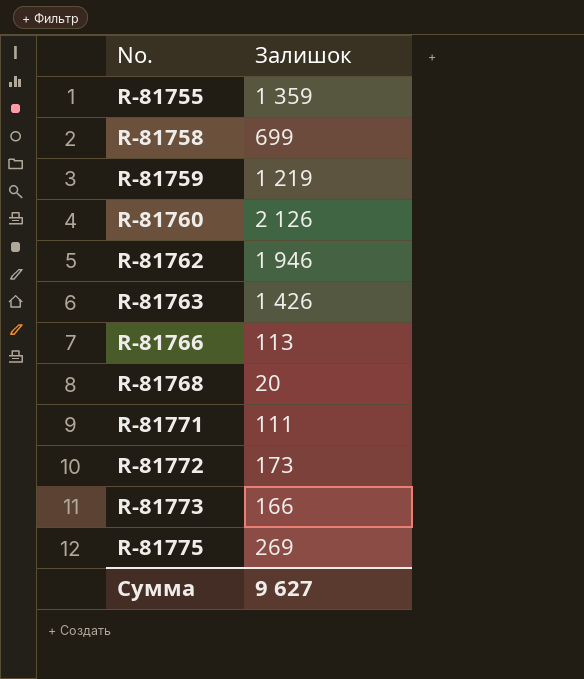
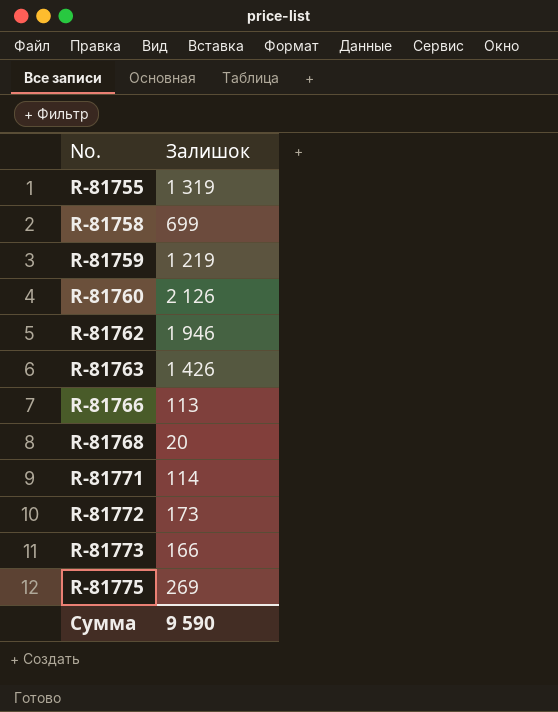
R-81755 | Залишок: 1 359 -> 1 319
R-81771 | Залишок: 111 -> 114
Сумма | Залишок: 9 627 -> 9 590

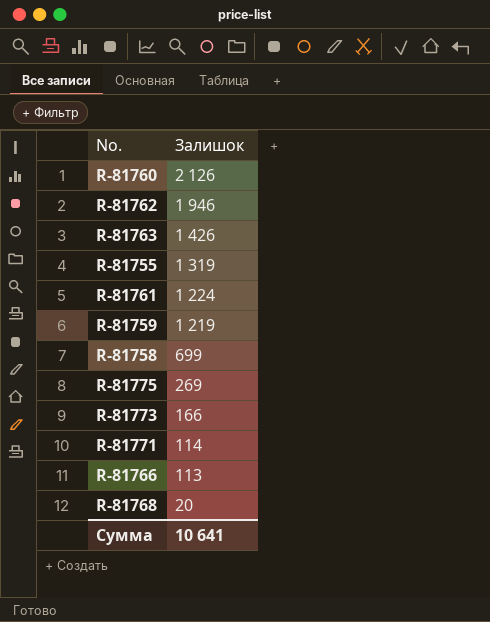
row order: No. ascending -> Залишок descending
row R-81772: 173 -> none
row R-81761: none -> 1 224
Сумма | Залишок: 9 590 -> 10 641

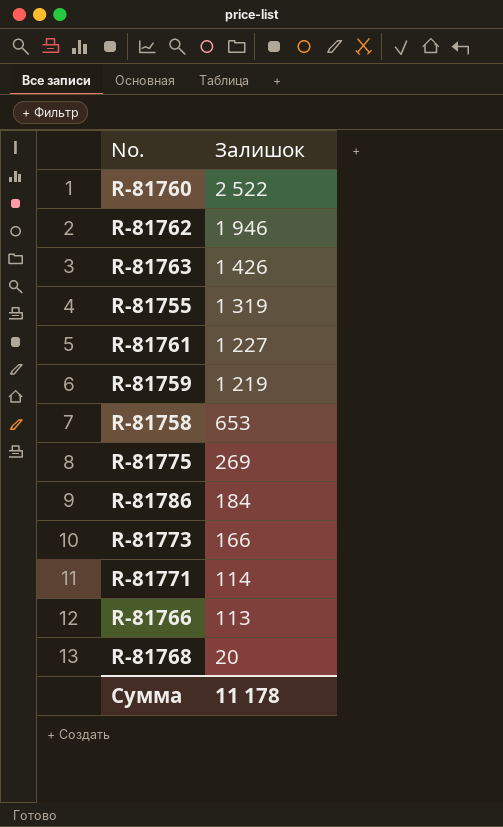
R-81760 | Залишок: 2 126 -> 2 522
R-81761 | Залишок: 1 224 -> 1 227
R-81758 | Залишок: 699 -> 653
row R-81786: none -> 184
Сумма | Залишок: 10 641 -> 11 178

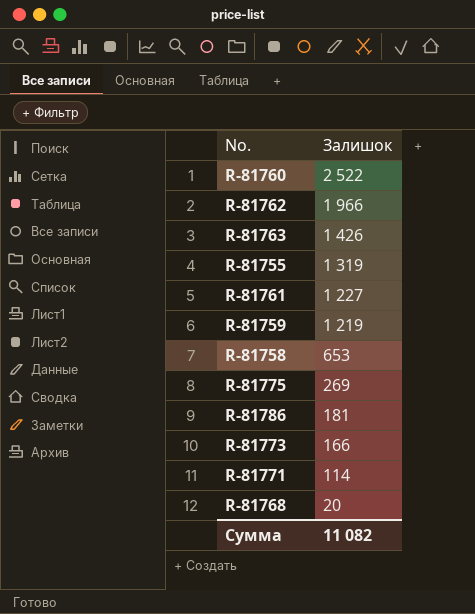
row R-81766: 113 -> none
R-81762 | Залишок: 1 946 -> 1 966
R-81786 | Залишок: 184 -> 181
Сумма | Залишок: 11 178 -> 11 082

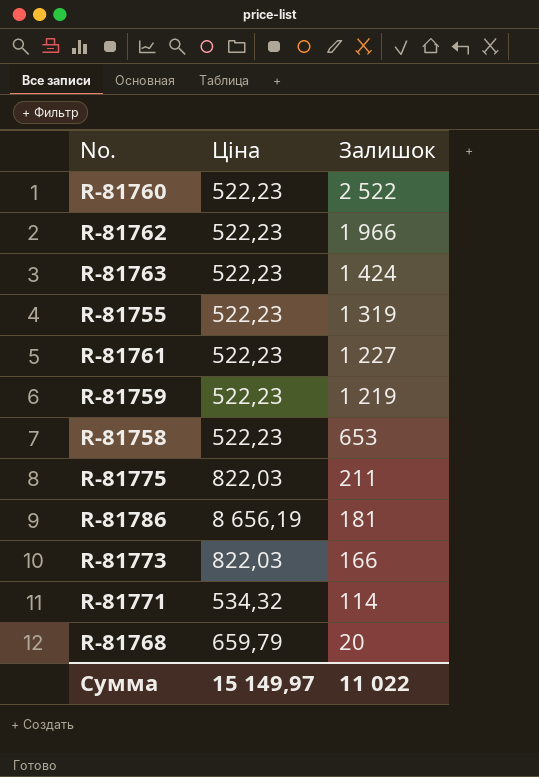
column Ціна | position: none -> 2
R-81763 | Залишок: 1 426 -> 1 424
R-81775 | Залишок: 269 -> 211
Сумма | Залишок: 11 082 -> 11 022

